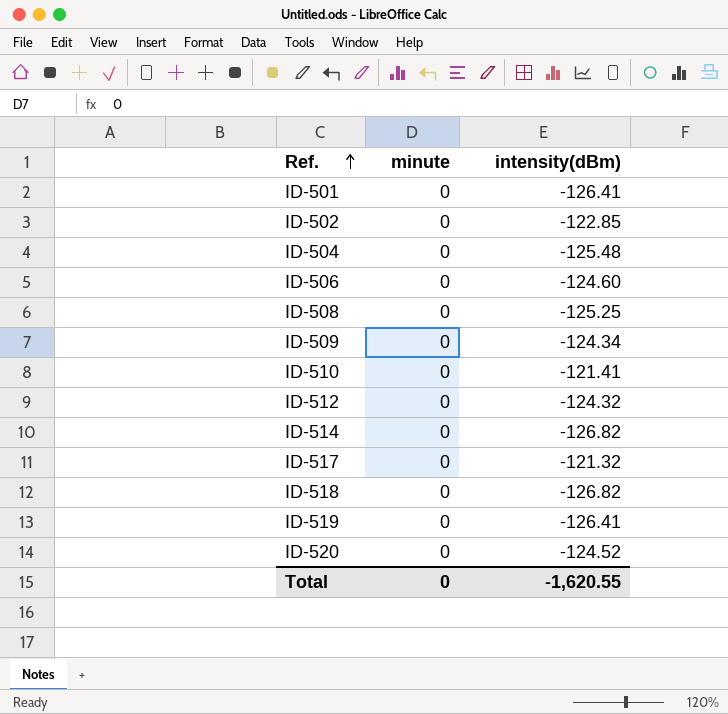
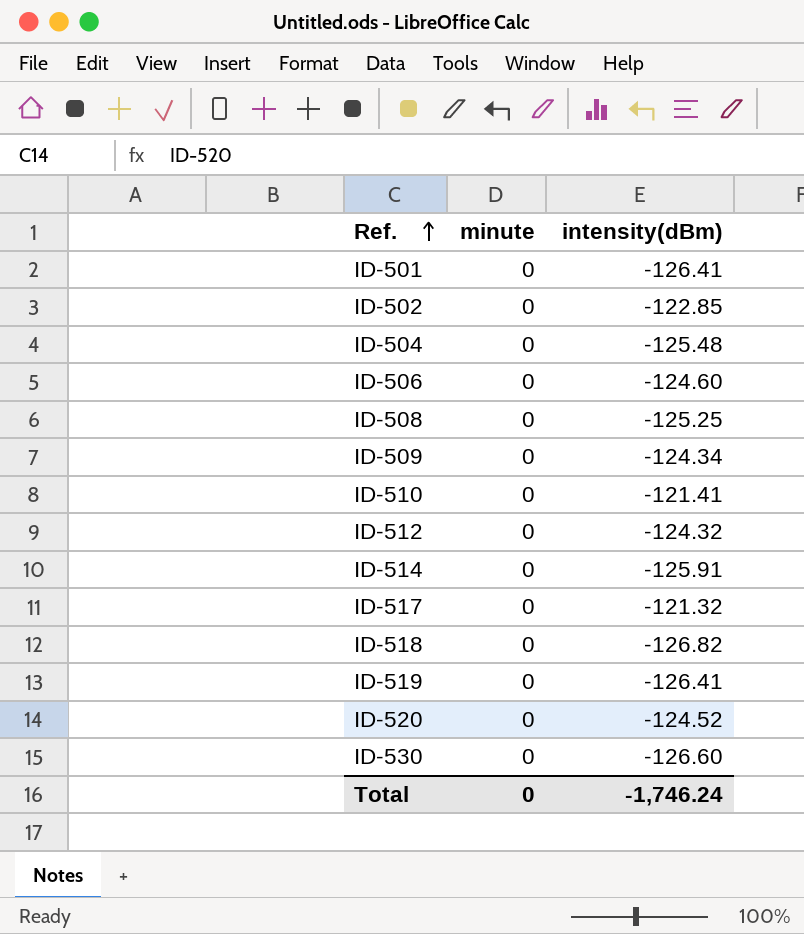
ID-514 | intensity(dBm): -126.82 -> -125.91
row ID-530: none -> 0 | -126.60
Total | intensity(dBm): -1,620.55 -> -1,746.24

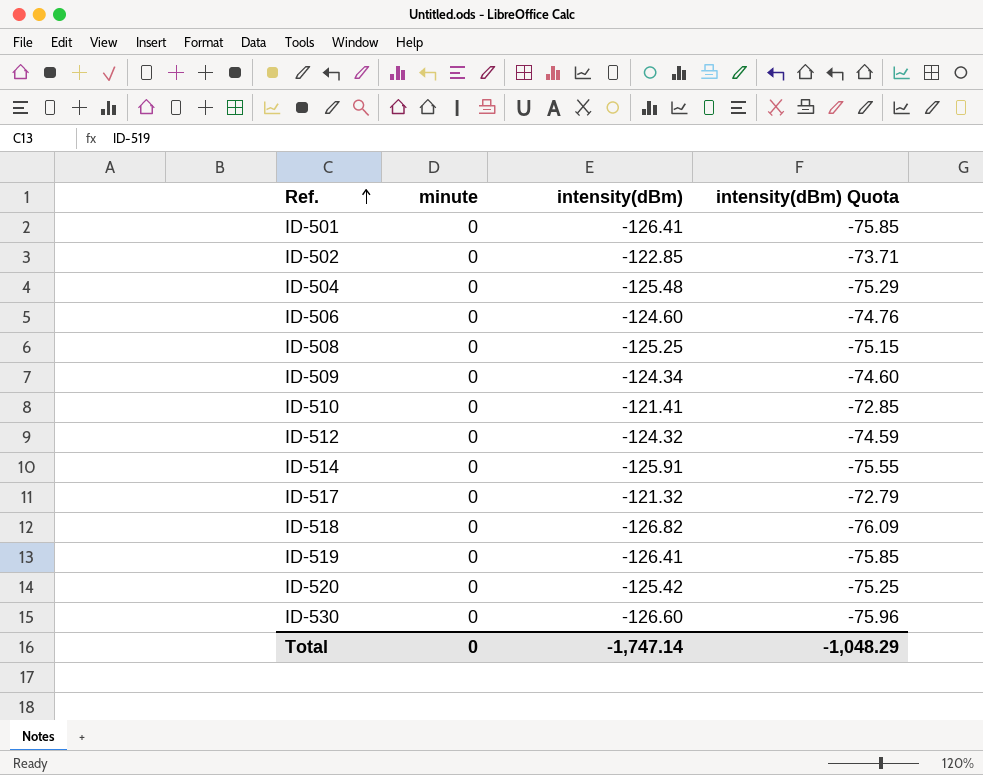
column intensity(dBm) Quota | formula: none -> [intensity(dBm)] * 0.6
ID-520 | intensity(dBm): -124.52 -> -125.42
Total | intensity(dBm): -1,746.24 -> -1,747.14

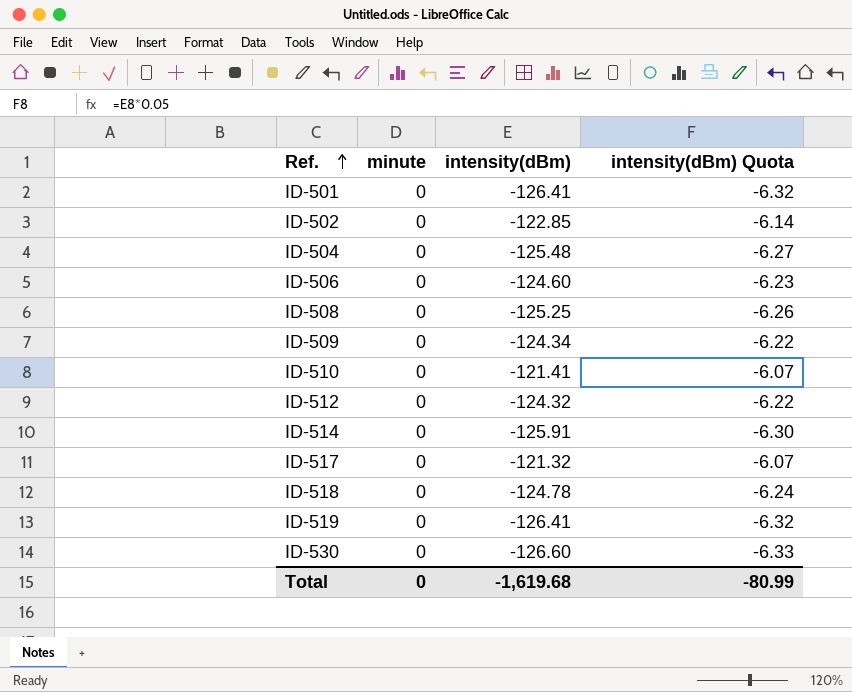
column intensity(dBm) Quota | formula: [intensity(dBm)] * 0.6 -> [intensity(dBm)] * 0.05
row ID-520: 0 | -125.42 | -75.25 -> none
ID-518 | intensity(dBm): -126.82 -> -124.78
Total | intensity(dBm): -1,747.14 -> -1,619.68
Total | intensity(dBm) Quota: -1,048.29 -> -80.99

